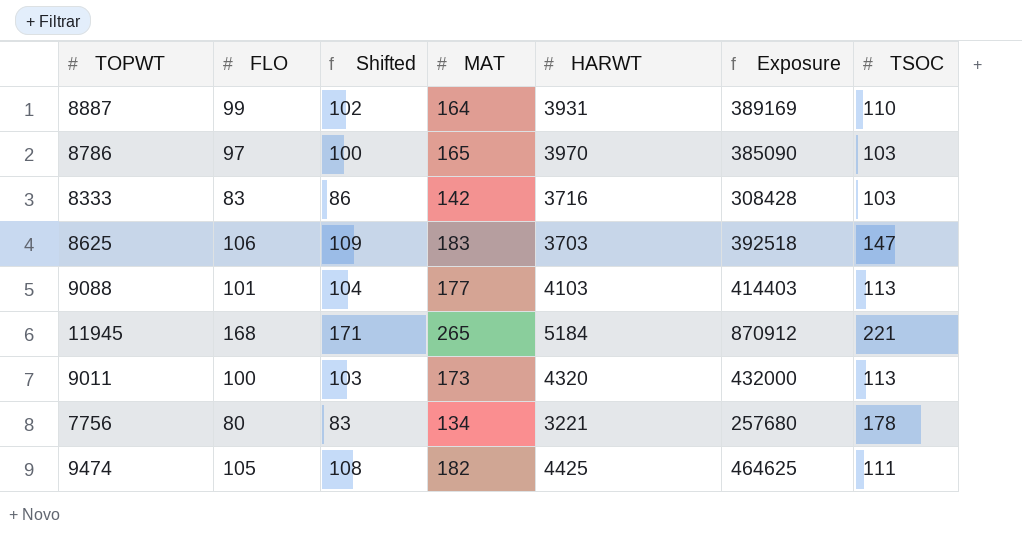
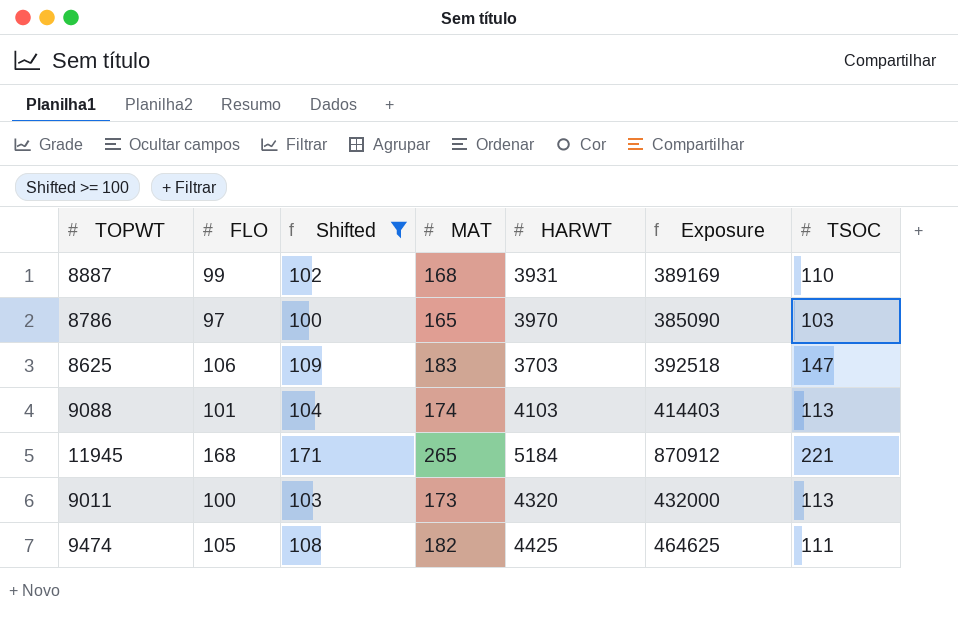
filter: none -> Shifted >= 100
8887 | MAT: 164 -> 168
9088 | MAT: 177 -> 174

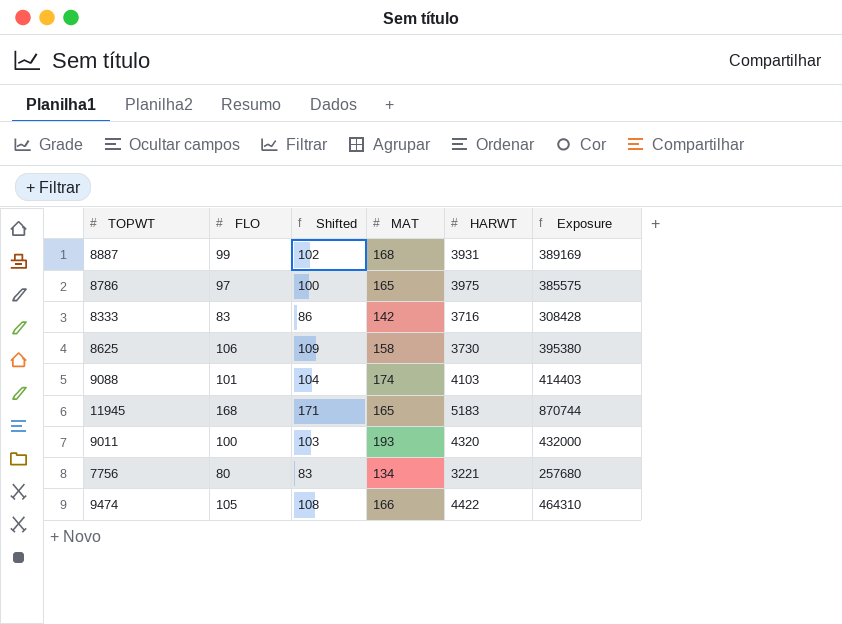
filter: Shifted >= 100 -> none
column TSOC | position: 7 -> none
8786 | HARWT: 3970 -> 3975
8786 | Exposure: 385090 -> 385575
8625 | MAT: 183 -> 158
8625 | HARWT: 3703 -> 3730
8625 | Exposure: 392518 -> 395380
11945 | MAT: 265 -> 165
11945 | HARWT: 5184 -> 5183
11945 | Exposure: 870912 -> 870744
9011 | MAT: 173 -> 193
9474 | MAT: 182 -> 166
9474 | HARWT: 4425 -> 4422
9474 | Exposure: 464625 -> 464310

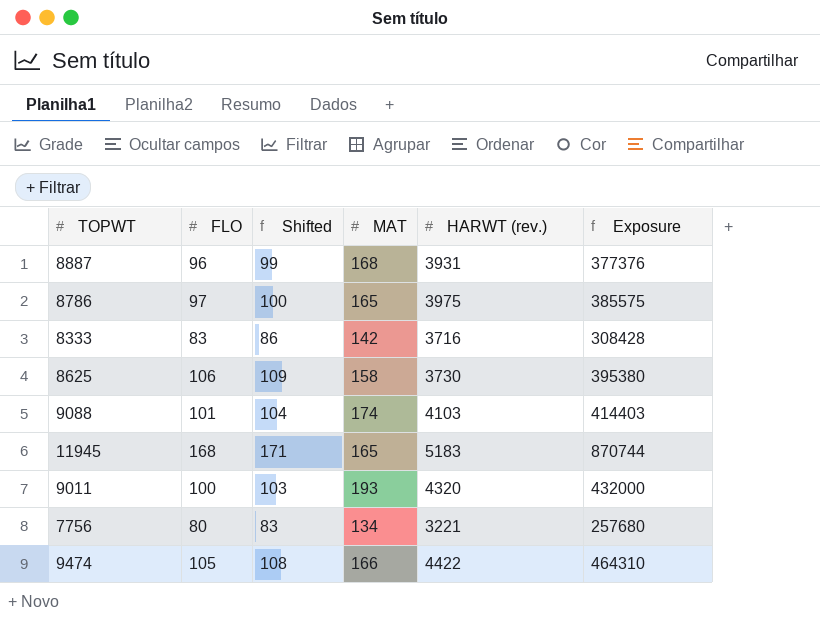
column name: HARWT -> HARWT (rev.)
8887 | FLO: 99 -> 96
8887 | Shifted: 102 -> 99
8887 | Exposure: 389169 -> 377376

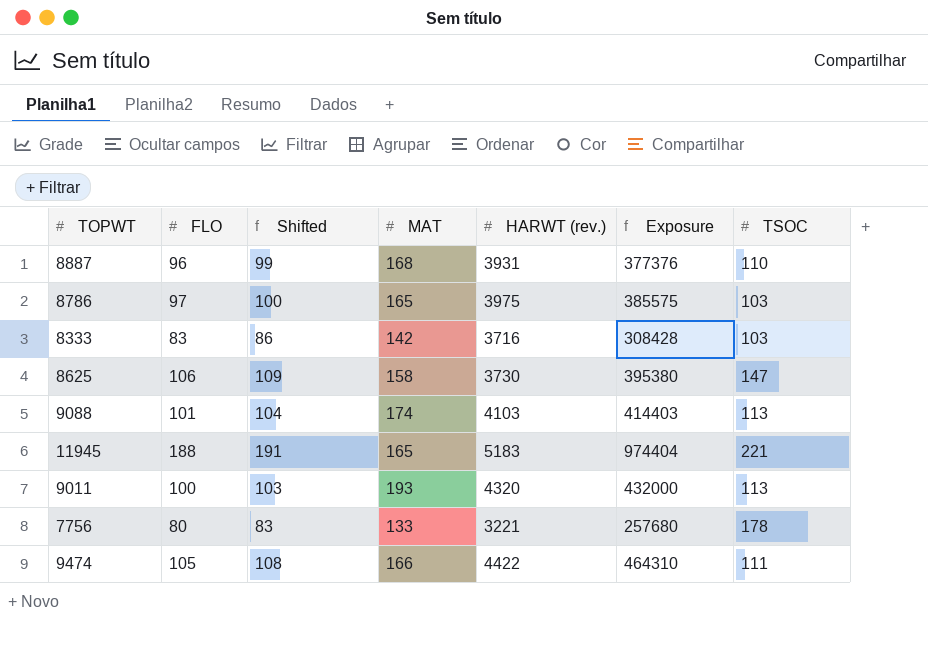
column TSOC | position: none -> 7
11945 | FLO: 168 -> 188
11945 | Shifted: 171 -> 191
11945 | Exposure: 870744 -> 974404
7756 | MAT: 134 -> 133

